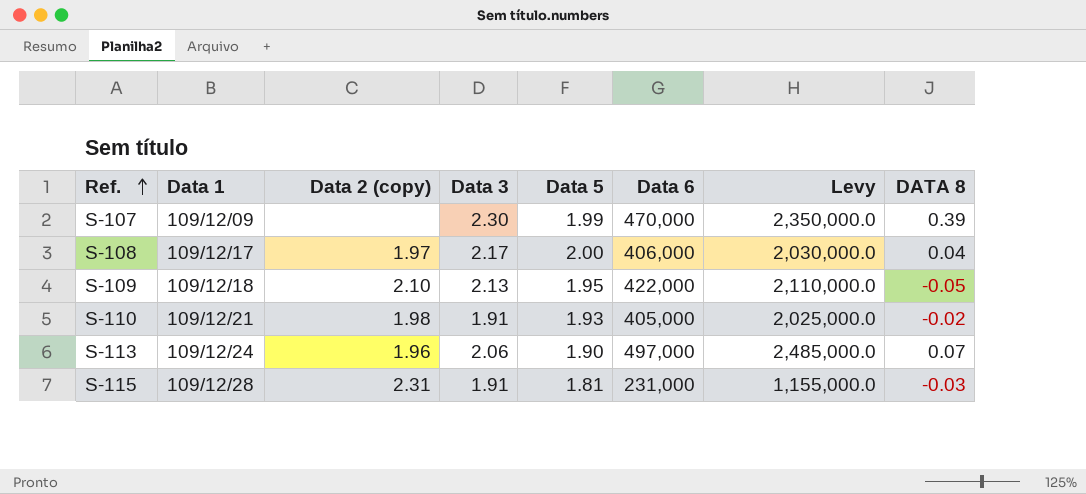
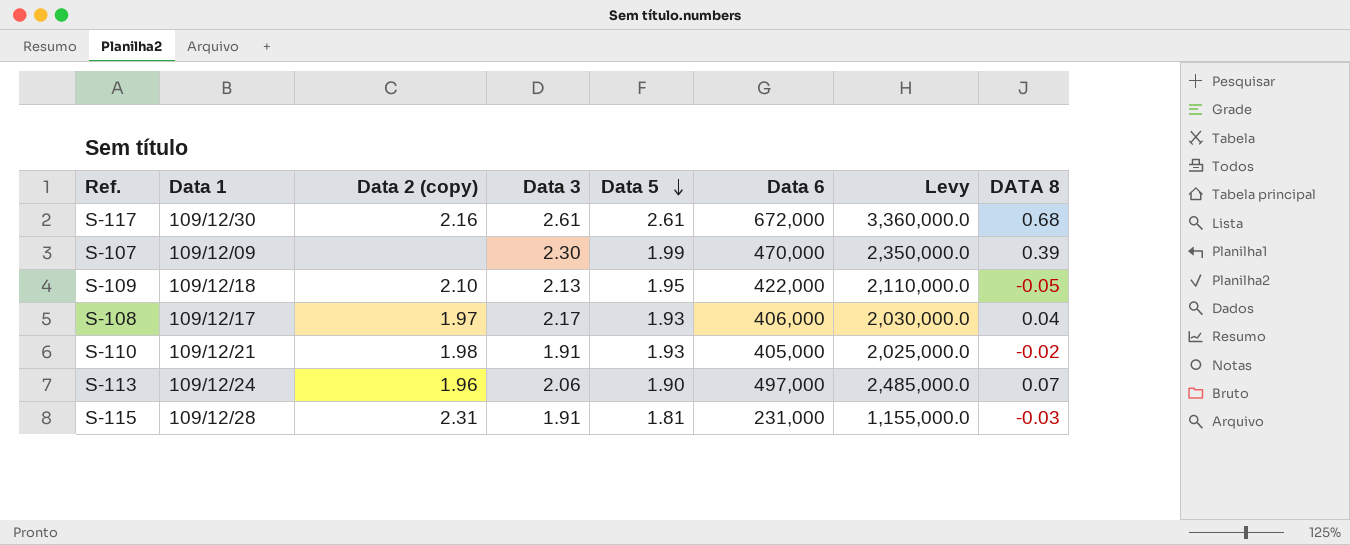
row order: Ref. ascending -> Data 5 descending
row S-117: none -> 109/12/30 | 2.16 | 2.61 | 2.61 | 672,000 | 3,360,000.0 | 0.68
S-108 | Data 5: 2.00 -> 1.93

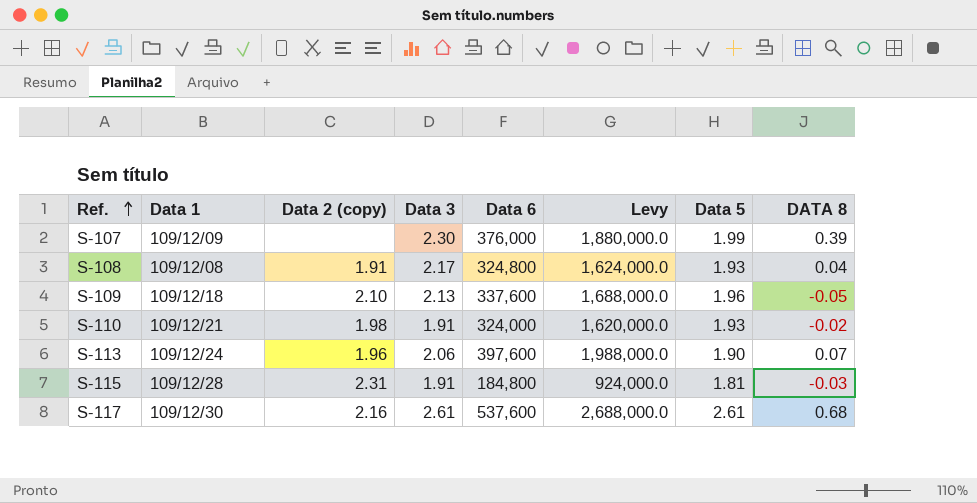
row order: Data 5 descending -> Ref. ascending
column Data 5 | position: 5 -> 7
S-107 | Data 6: 470,000 -> 376,000
S-107 | Levy: 2,350,000.0 -> 1,880,000.0
S-108 | Data 1: 109/12/17 -> 109/12/08
S-108 | Data 2 (copy): 1.97 -> 1.91
S-108 | Data 6: 406,000 -> 324,800
S-108 | Levy: 2,030,000.0 -> 1,624,000.0
S-109 | Data 6: 422,000 -> 337,600
S-109 | Levy: 2,110,000.0 -> 1,688,000.0
S-109 | Data 5: 1.95 -> 1.96
S-110 | Data 6: 405,000 -> 324,000
S-110 | Levy: 2,025,000.0 -> 1,620,000.0
S-113 | Data 6: 497,000 -> 397,600
S-113 | Levy: 2,485,000.0 -> 1,988,000.0
S-115 | Data 6: 231,000 -> 184,800
S-115 | Levy: 1,155,000.0 -> 924,000.0
S-117 | Data 6: 672,000 -> 537,600
S-117 | Levy: 3,360,000.0 -> 2,688,000.0

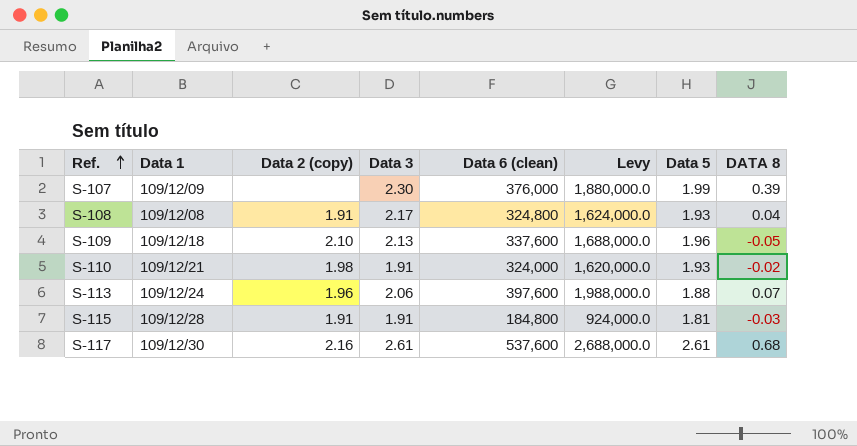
column name: Data 6 -> Data 6 (clean)
S-113 | Data 5: 1.90 -> 1.88
S-115 | Data 2 (copy): 2.31 -> 1.91

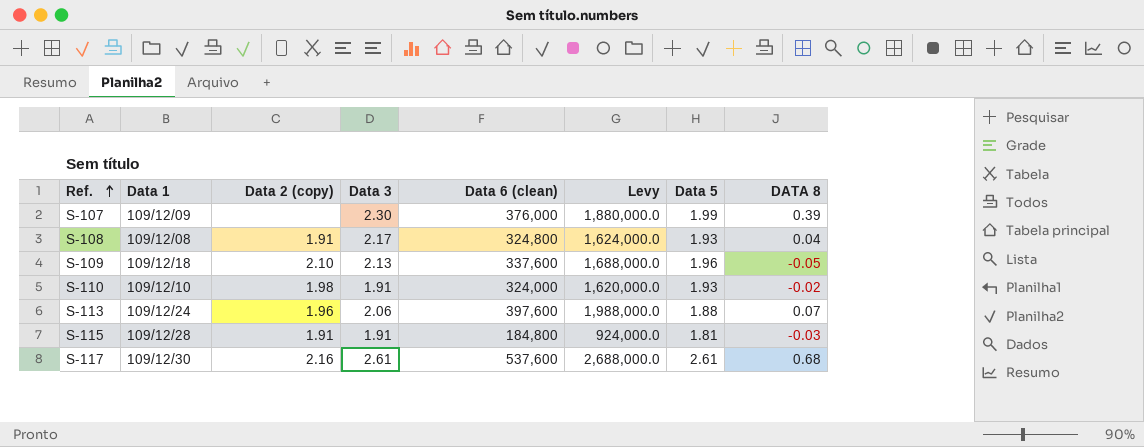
S-110 | Data 1: 109/12/21 -> 109/12/10

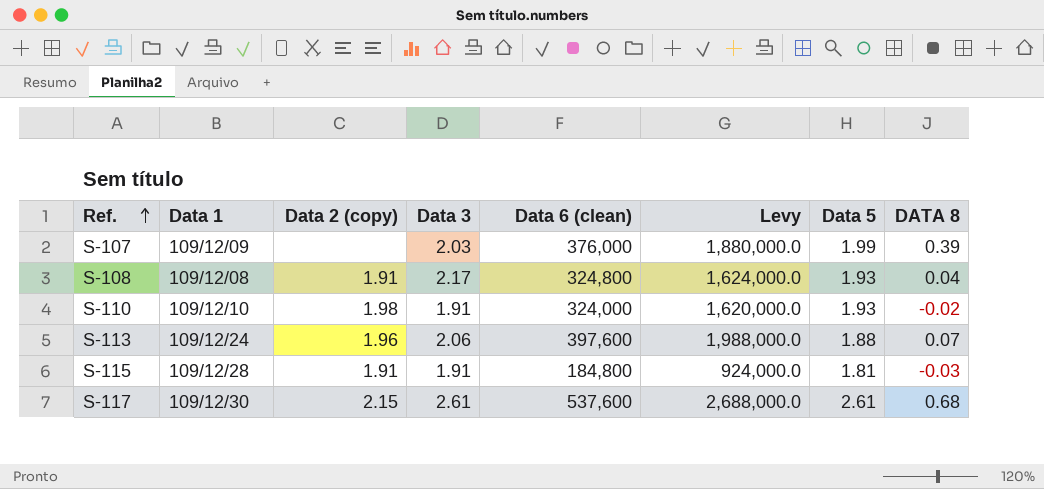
row S-109: 109/12/18 | 2.10 | 2.13 | 337,600 | 1,688,000.0 | 1.96 | -0.05 -> none
S-107 | Data 3: 2.30 -> 2.03
S-117 | Data 2 (copy): 2.16 -> 2.15

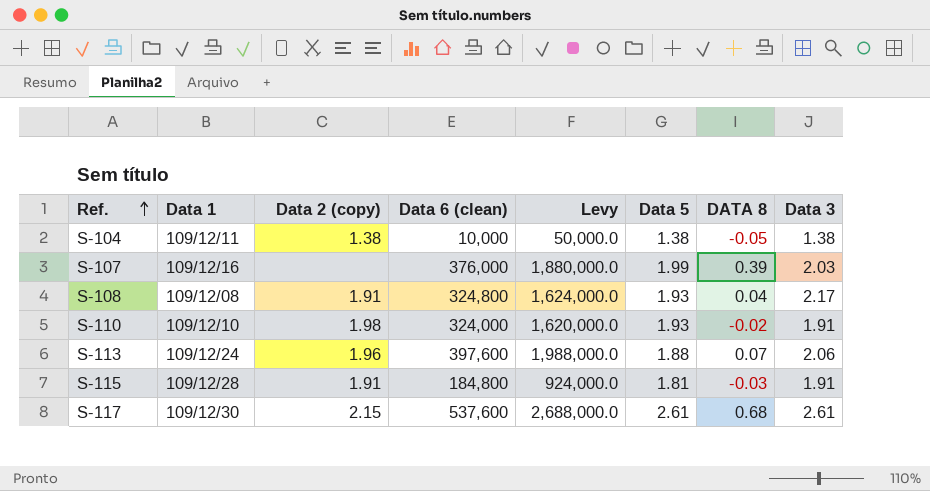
column Data 3 | position: 4 -> 8
row S-104: none -> 109/12/11 | 1.38 | 10,000 | 50,000.0 | 1.38 | -0.05 | 1.38
S-107 | Data 1: 109/12/09 -> 109/12/16

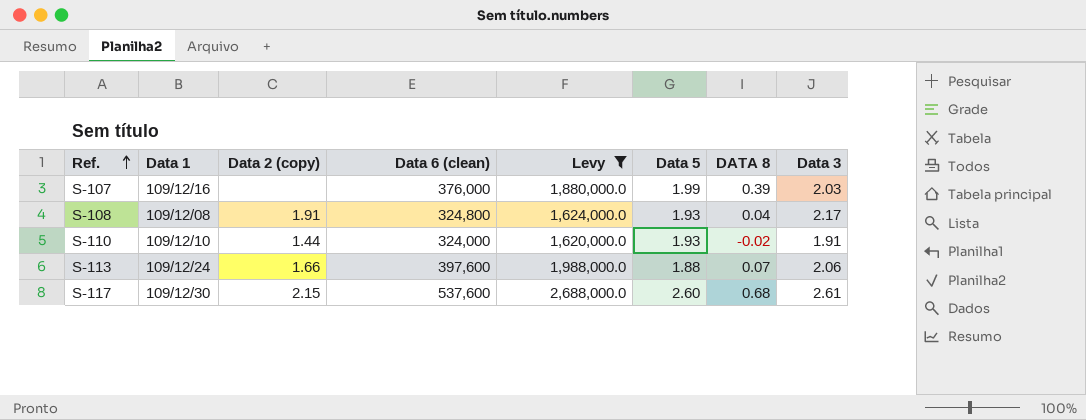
filter: none -> Levy >= 1,620,000.0
S-110 | Data 2 (copy): 1.98 -> 1.44
S-113 | Data 2 (copy): 1.96 -> 1.66
S-117 | Data 5: 2.61 -> 2.60

